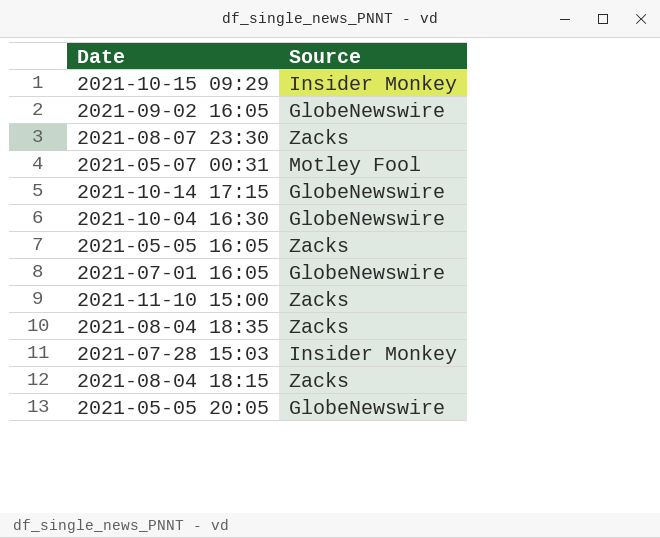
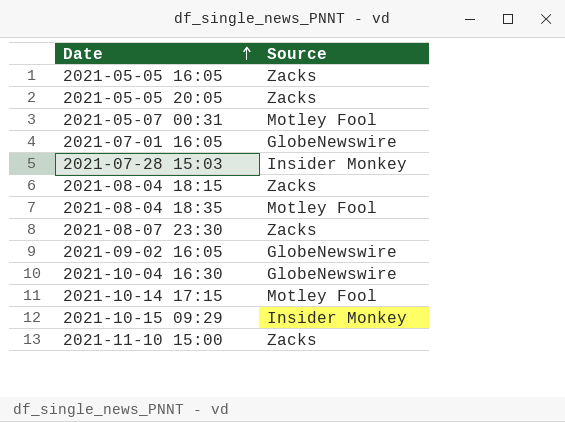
row order: none -> Date ascending
2021-05-05 20:05 | Source: GlobeNewswire -> Zacks
2021-08-04 18:35 | Source: Zacks -> Motley Fool
2021-10-14 17:15 | Source: GlobeNewswire -> Motley Fool

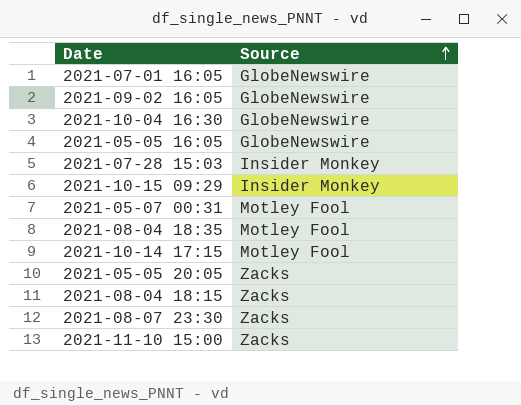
row order: Date ascending -> Source ascending
2021-05-05 16:05 | Source: Zacks -> GlobeNewswire

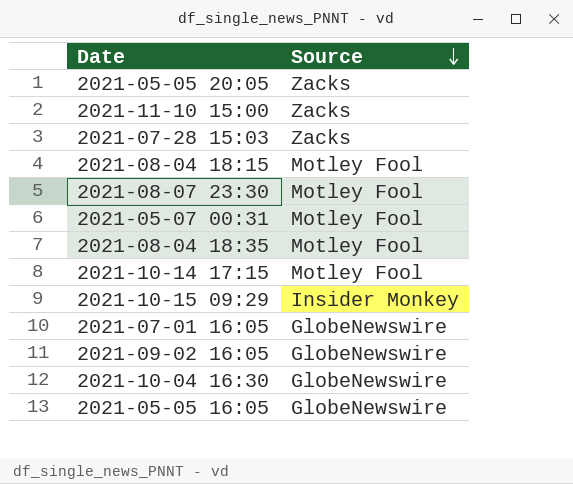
row order: Source ascending -> Source descending
2021-07-28 15:03 | Source: Insider Monkey -> Zacks
2021-08-04 18:15 | Source: Zacks -> Motley Fool
2021-08-07 23:30 | Source: Zacks -> Motley Fool

